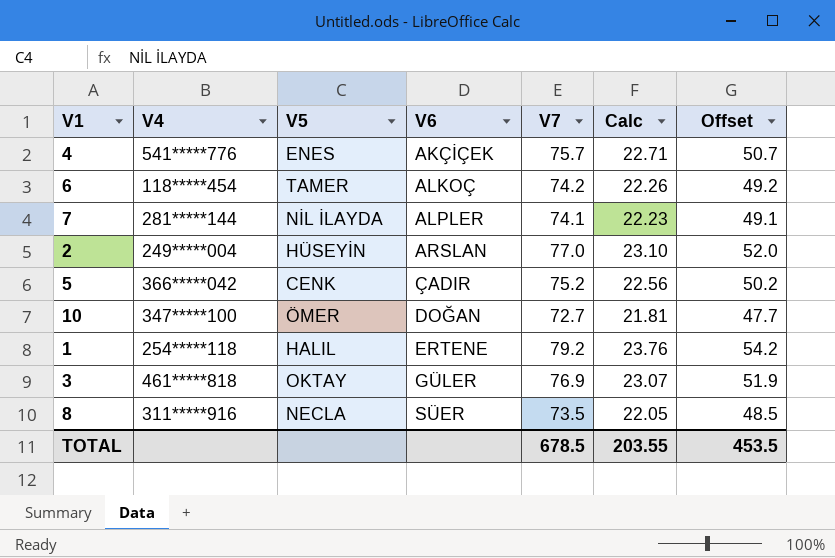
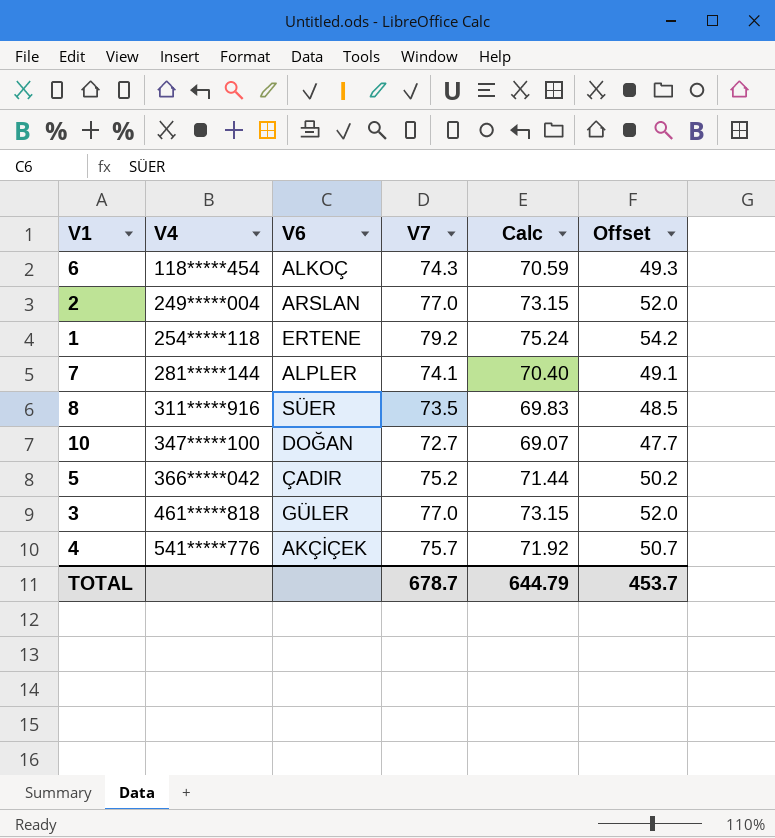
row order: V6 ascending -> V4 ascending
column V5 | position: 3 -> none
column Calc | formula: [V7] * 0.3 -> [V7] * 0.95
6 | V7: 74.2 -> 74.3
6 | Offset: 49.2 -> 49.3
3 | V7: 76.9 -> 77.0
3 | Offset: 51.9 -> 52.0
TOTAL | V7: 678.5 -> 678.7
TOTAL | Calc: 203.55 -> 644.79
TOTAL | Offset: 453.5 -> 453.7

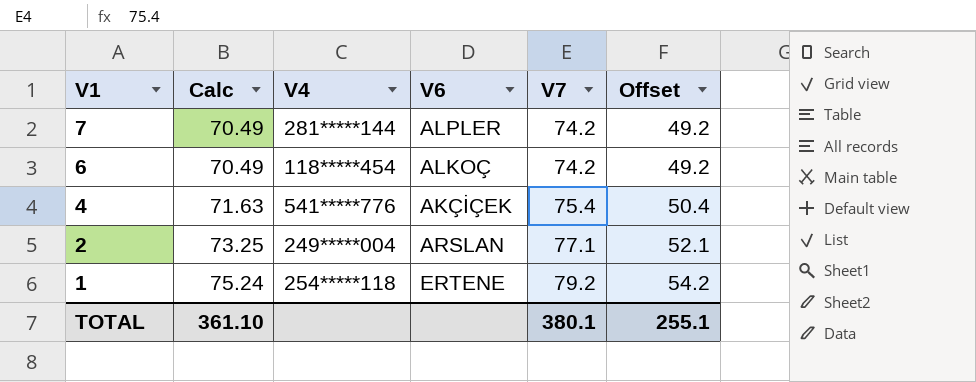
row order: V4 ascending -> V1 descending
column Calc | position: 5 -> 2
row 8: 311*****916 | SÜER | 73.5 | 69.83 | 48.5 -> none
row 10: 347*****100 | DOĞAN | 72.7 | 69.07 | 47.7 -> none
row 5: 366*****042 | ÇADIR | 75.2 | 71.44 | 50.2 -> none
row 3: 461*****818 | GÜLER | 77.0 | 73.15 | 52.0 -> none
7 | Calc: 70.40 -> 70.49
7 | V7: 74.1 -> 74.2
7 | Offset: 49.1 -> 49.2
6 | Calc: 70.59 -> 70.49
6 | V7: 74.3 -> 74.2
6 | Offset: 49.3 -> 49.2
4 | Calc: 71.92 -> 71.63
4 | V7: 75.7 -> 75.4
4 | Offset: 50.7 -> 50.4
2 | Calc: 73.15 -> 73.25
2 | V7: 77.0 -> 77.1
2 | Offset: 52.0 -> 52.1
TOTAL | Calc: 644.79 -> 361.10
TOTAL | V7: 678.7 -> 380.1
TOTAL | Offset: 453.7 -> 255.1

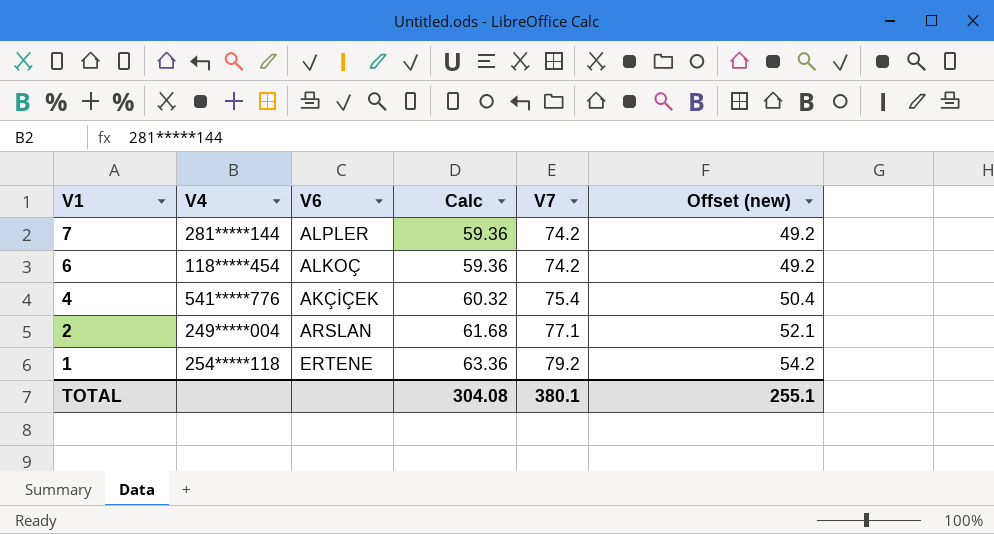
column Calc | formula: [V7] * 0.95 -> [V7] * 0.8
column Calc | position: 2 -> 4
column name: Offset -> Offset (new)
TOTAL | Calc: 361.10 -> 304.08

